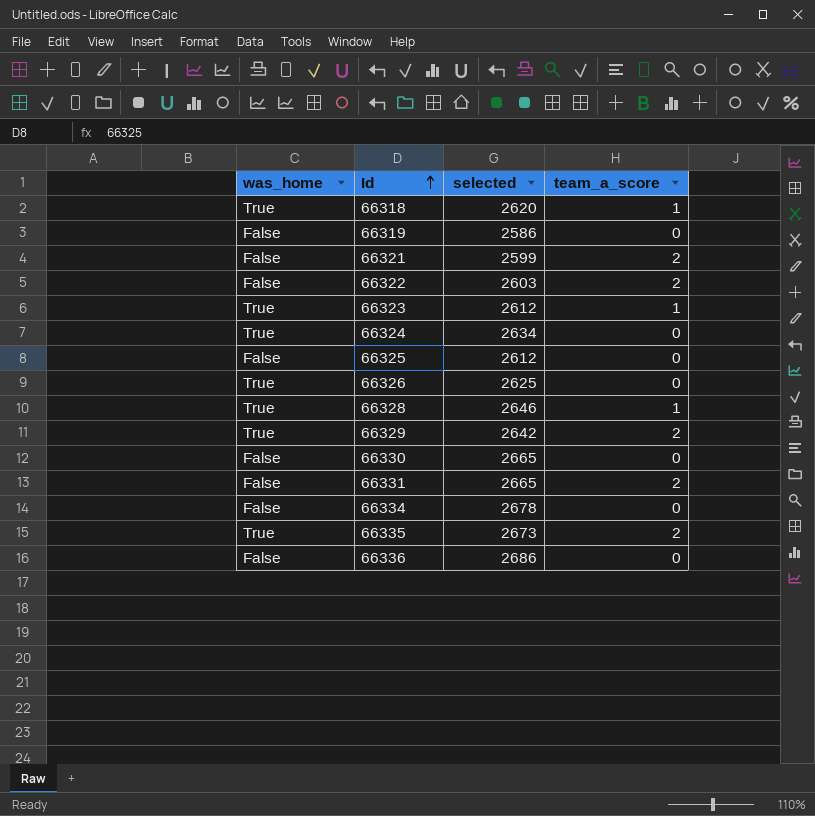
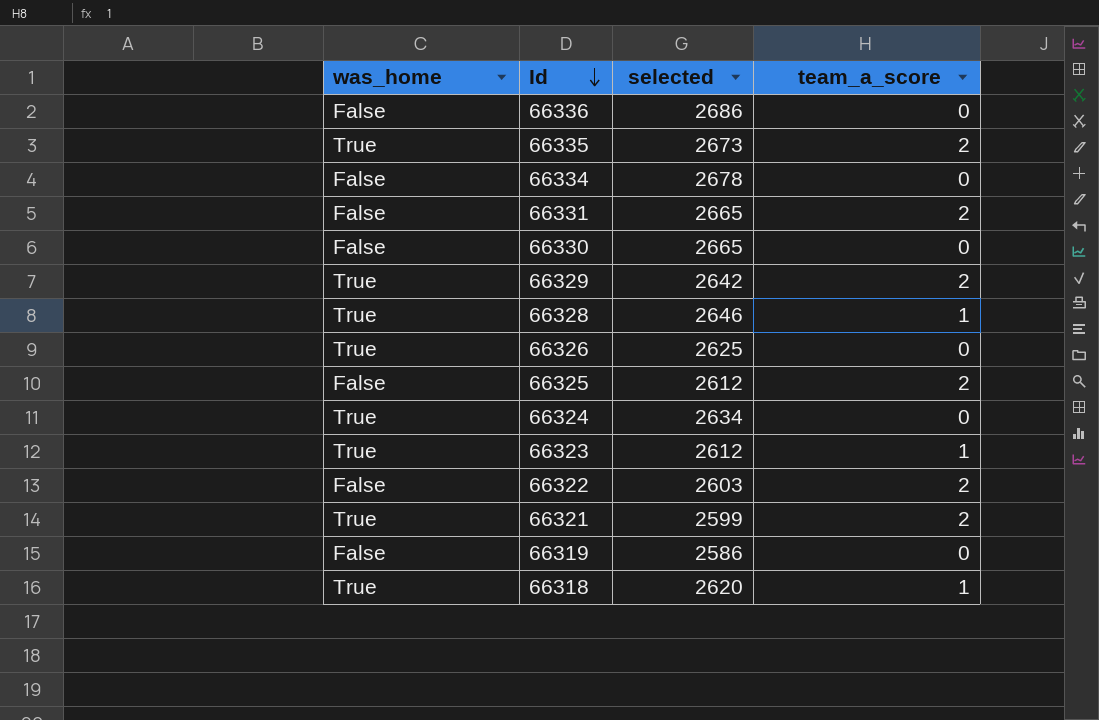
row order: Id ascending -> Id descending
66325 | team_a_score: 0 -> 2
66321 | was_home: False -> True

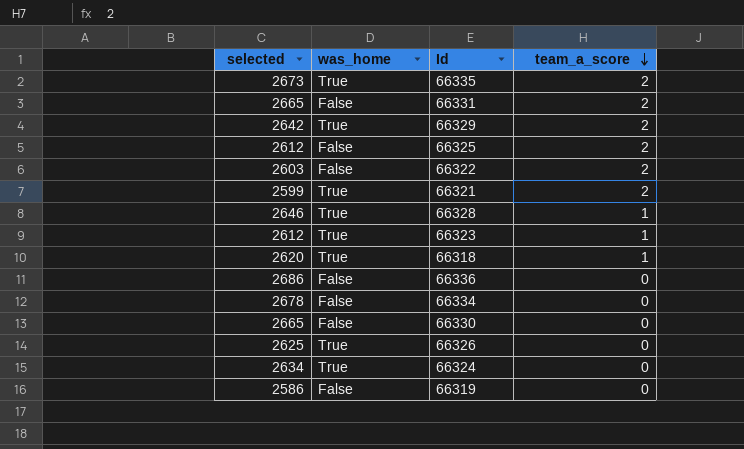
row order: Id descending -> team_a_score descending
column selected | position: 3 -> 1

